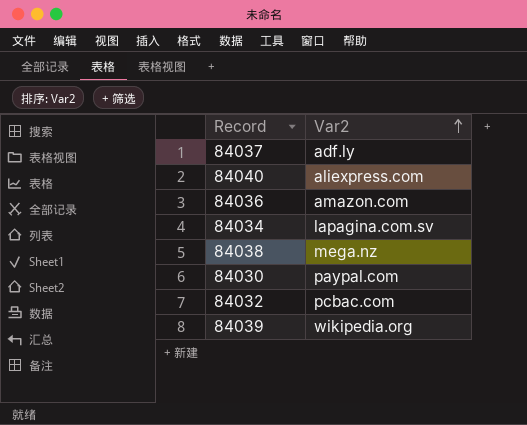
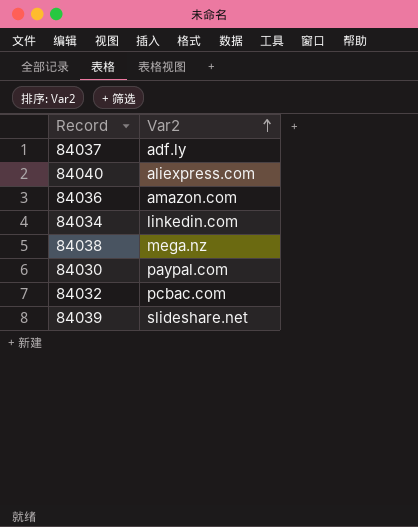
84034 | Var2: lapagina.com.sv -> linkedin.com
84039 | Var2: wikipedia.org -> slideshare.net

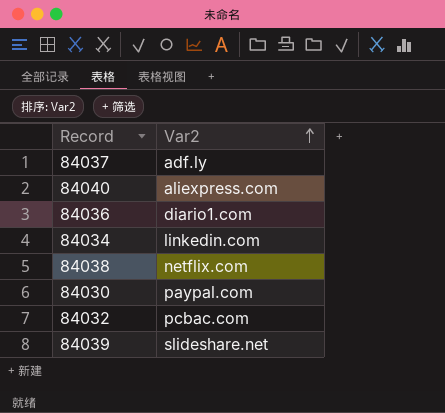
84036 | Var2: amazon.com -> diario1.com
84038 | Var2: mega.nz -> netflix.com

